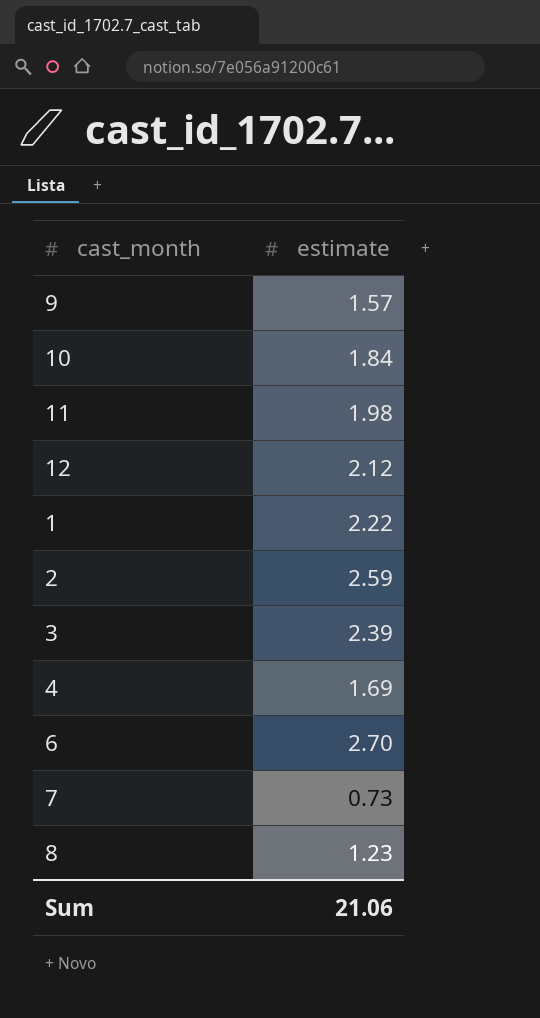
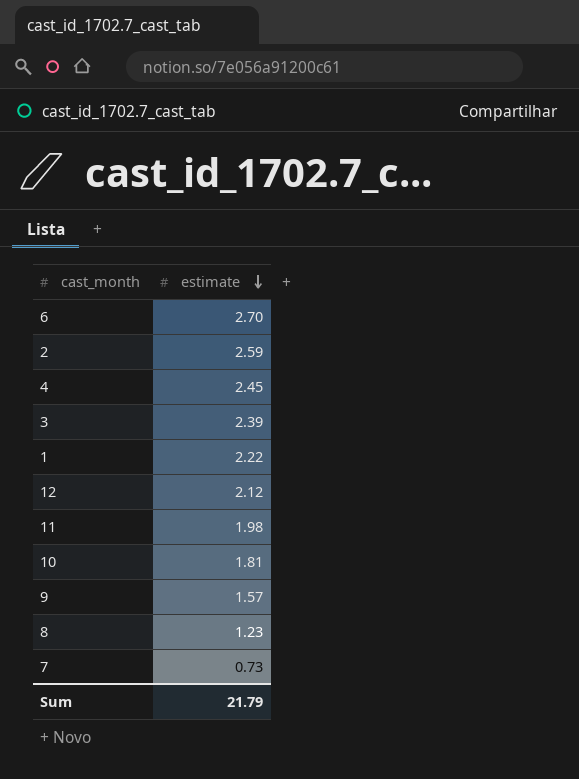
row order: none -> estimate descending
4 | estimate: 1.69 -> 2.45
10 | estimate: 1.84 -> 1.81
Sum | estimate: 21.06 -> 21.79

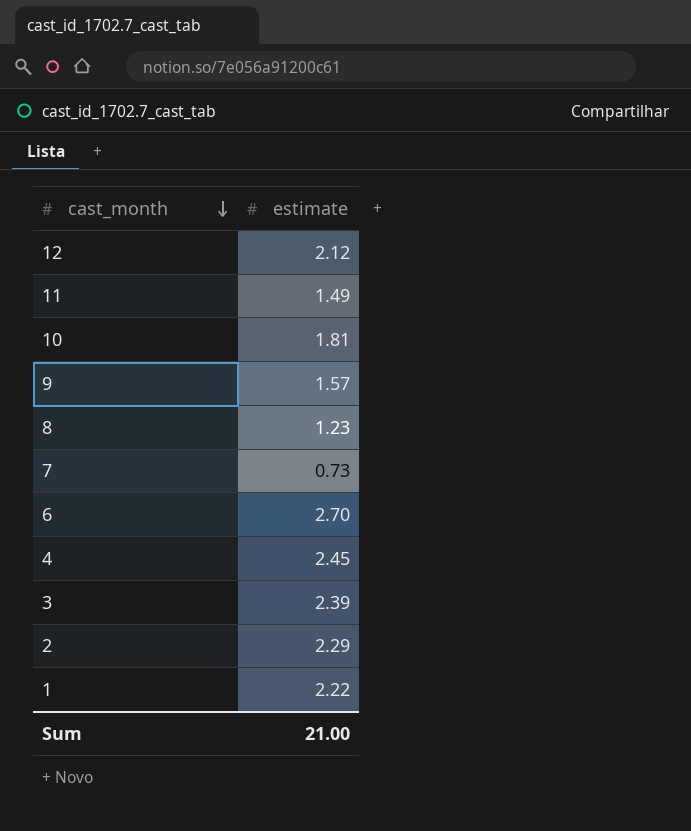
row order: estimate descending -> cast_month descending
11 | estimate: 1.98 -> 1.49
2 | estimate: 2.59 -> 2.29
Sum | estimate: 21.79 -> 21.00

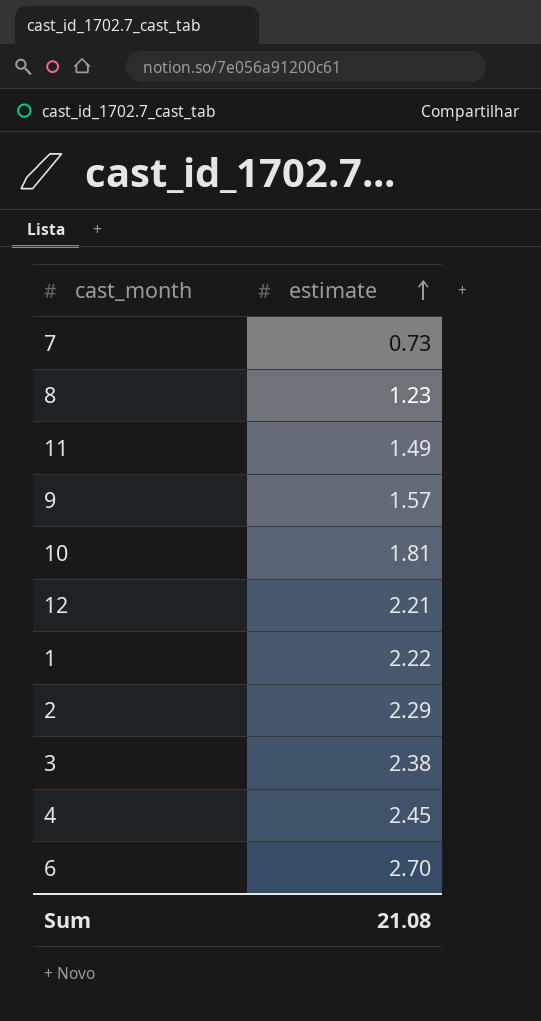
row order: cast_month descending -> estimate ascending
12 | estimate: 2.12 -> 2.21
3 | estimate: 2.39 -> 2.38
Sum | estimate: 21.00 -> 21.08

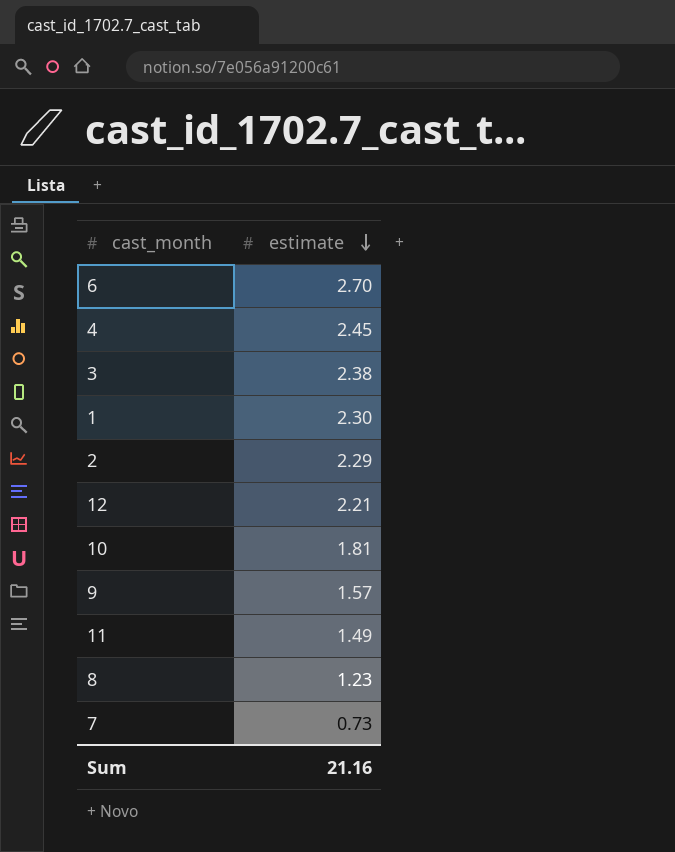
row order: estimate ascending -> estimate descending
1 | estimate: 2.22 -> 2.30
Sum | estimate: 21.08 -> 21.16

